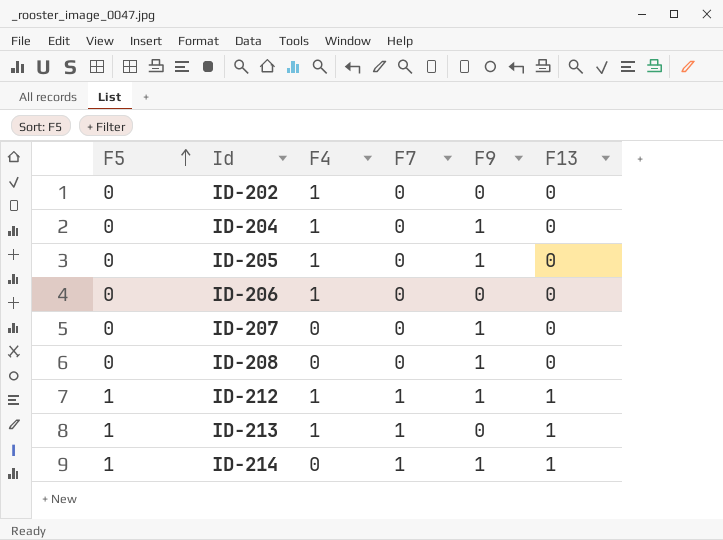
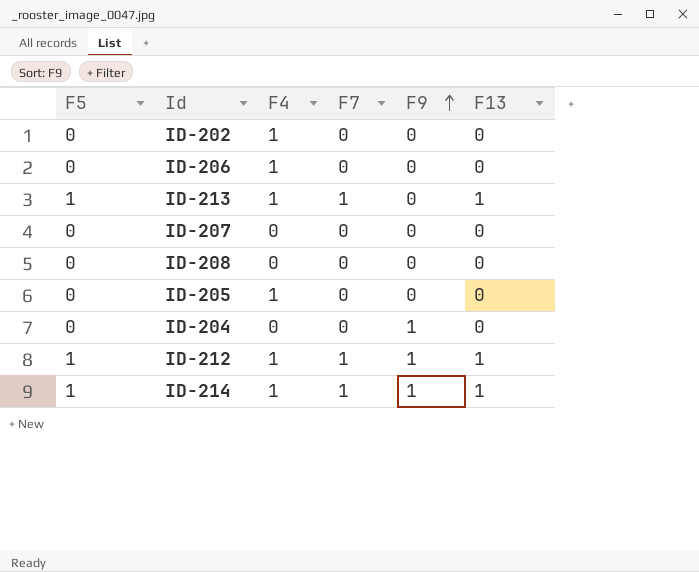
row order: F5 ascending -> F9 ascending
ID-207 | F9: 1 -> 0
ID-208 | F9: 1 -> 0
ID-205 | F9: 1 -> 0
ID-204 | F4: 1 -> 0
ID-214 | F4: 0 -> 1

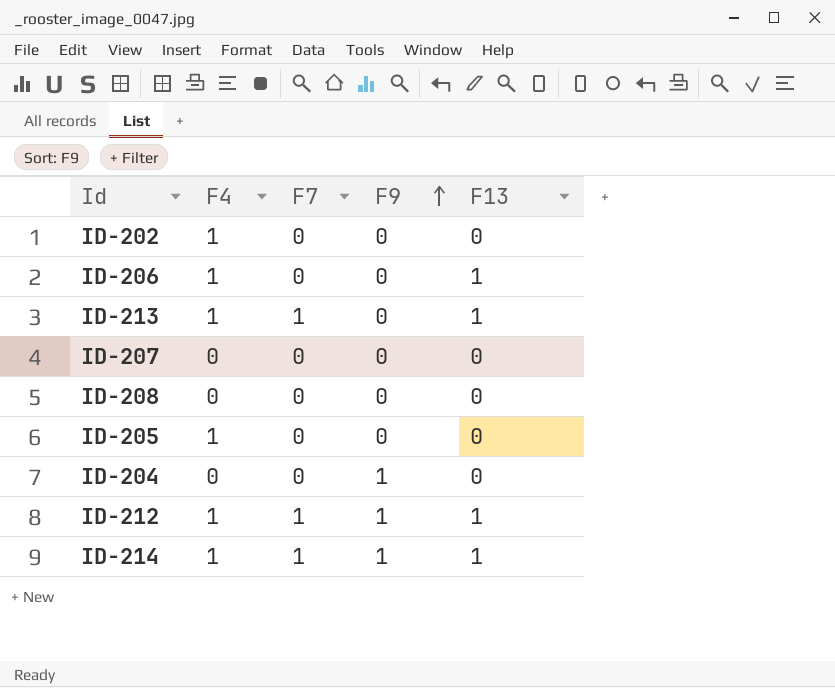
column F5 | position: 1 -> none
ID-206 | F13: 0 -> 1

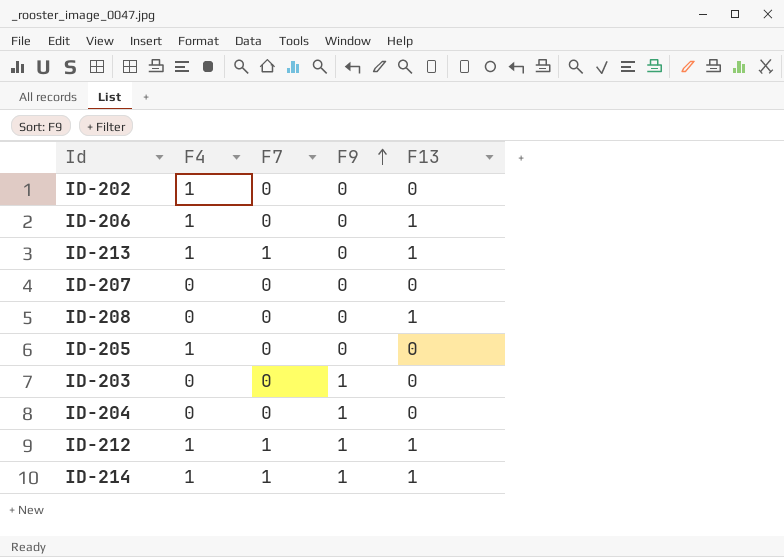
ID-208 | F13: 0 -> 1
row ID-203: none -> 0 | 0 | 1 | 0

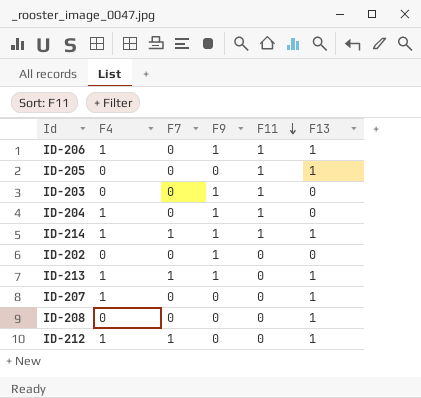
row order: F9 ascending -> F11 descending
column F11 | position: none -> 5
ID-206 | F9: 0 -> 1
ID-205 | F4: 1 -> 0
ID-205 | F13: 0 -> 1
ID-204 | F4: 0 -> 1
ID-202 | F4: 1 -> 0
ID-202 | F9: 0 -> 1
ID-213 | F9: 0 -> 1
ID-207 | F4: 0 -> 1
ID-207 | F13: 0 -> 1
ID-212 | F9: 1 -> 0

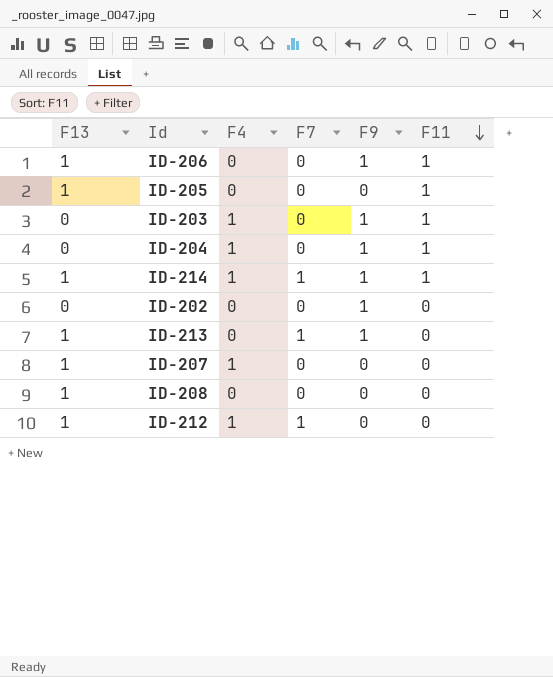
column F13 | position: 6 -> 1
ID-206 | F4: 1 -> 0
ID-203 | F4: 0 -> 1
ID-213 | F4: 1 -> 0

